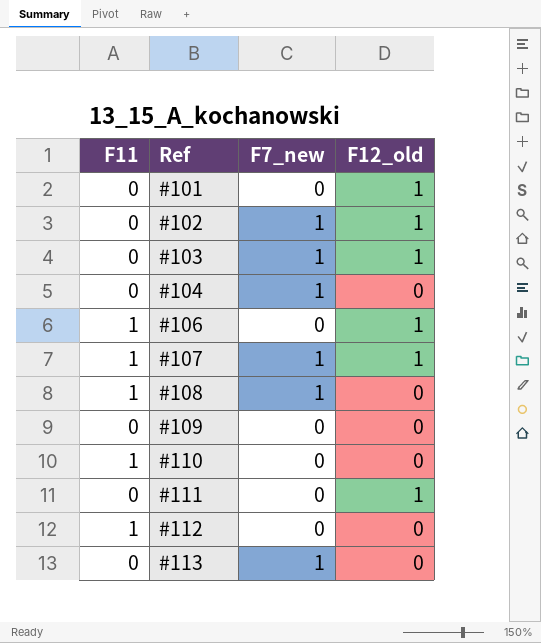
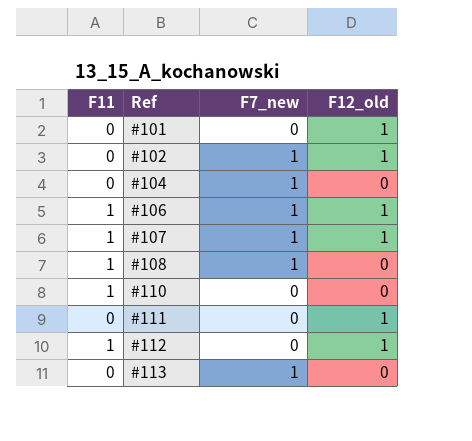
row #103: 0 | 1 | 1 -> none
row #109: 0 | 0 | 0 -> none
#106 | F7_new: 0 -> 1
#112 | F12_old: 0 -> 1

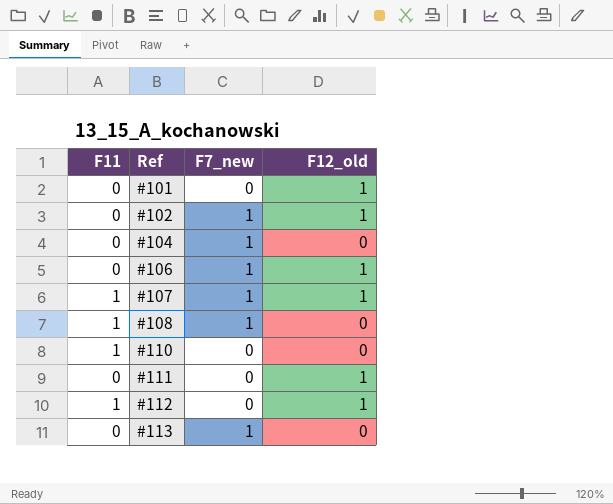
#106 | F11: 1 -> 0

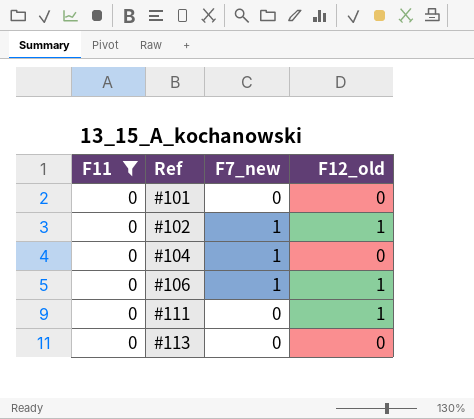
filter: none -> F11 = 0
#101 | F12_old: 1 -> 0
#113 | F7_new: 1 -> 0

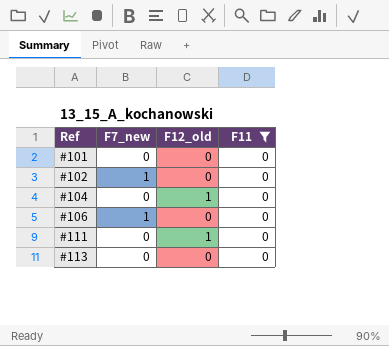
column F11 | position: 1 -> 4
#102 | F12_old: 1 -> 0
#104 | F7_new: 1 -> 0
#104 | F12_old: 0 -> 1
#106 | F12_old: 1 -> 0

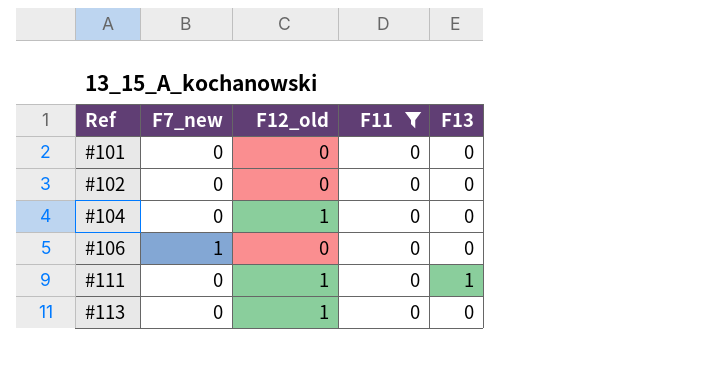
column F13 | position: none -> 5
#102 | F7_new: 1 -> 0
#113 | F12_old: 0 -> 1

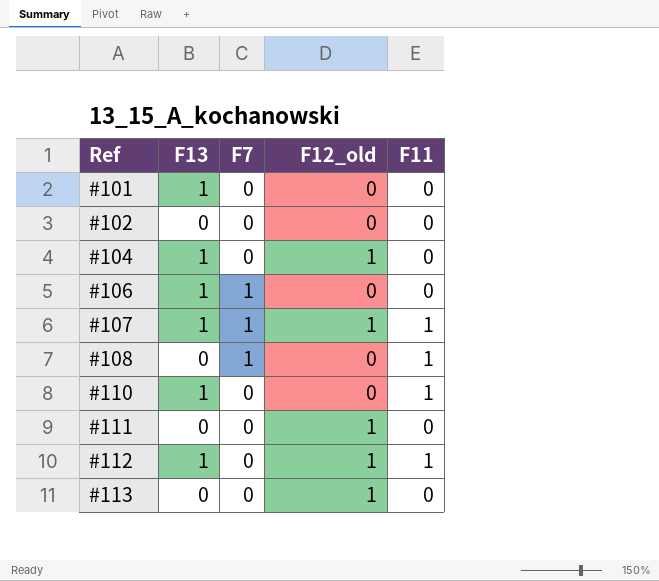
filter: F11 = 0 -> none
column F13 | position: 5 -> 2
column name: F7_new -> F7
#101 | F13: 0 -> 1
#104 | F13: 0 -> 1
#106 | F13: 0 -> 1
#111 | F13: 1 -> 0

